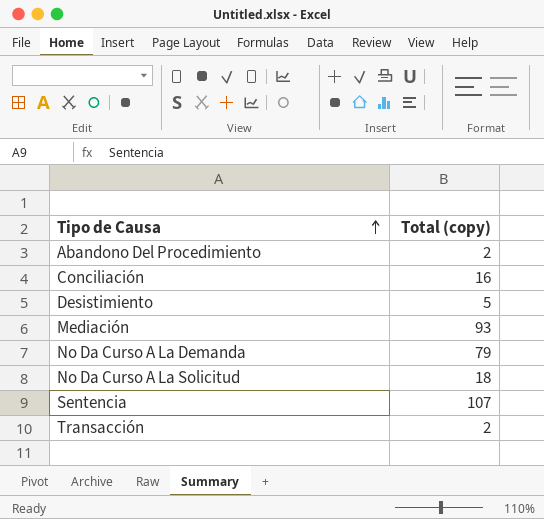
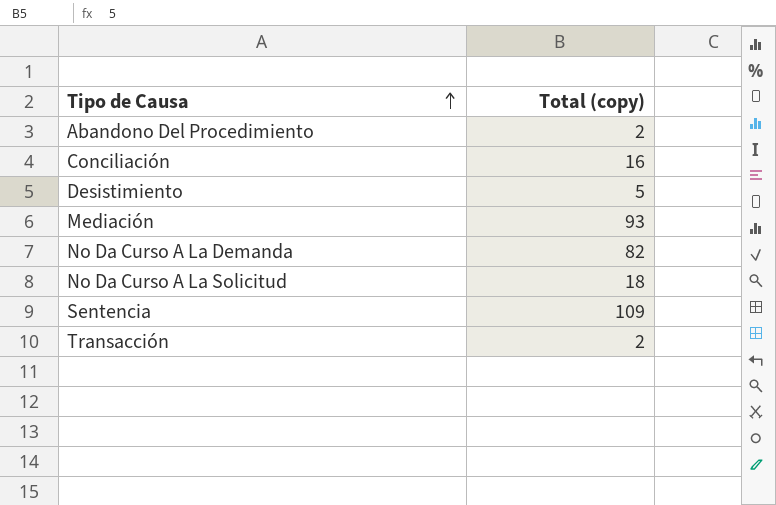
No Da Curso A La Demanda | Total (copy): 79 -> 82
Sentencia | Total (copy): 107 -> 109

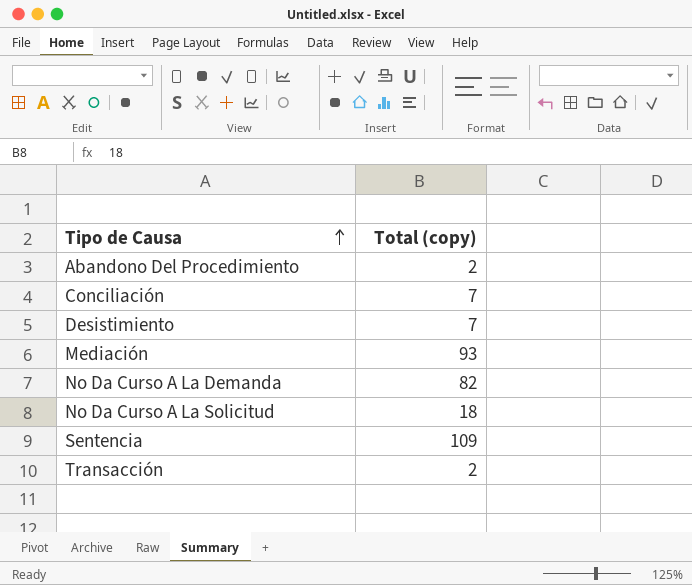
Conciliación | Total (copy): 16 -> 7
Desistimiento | Total (copy): 5 -> 7

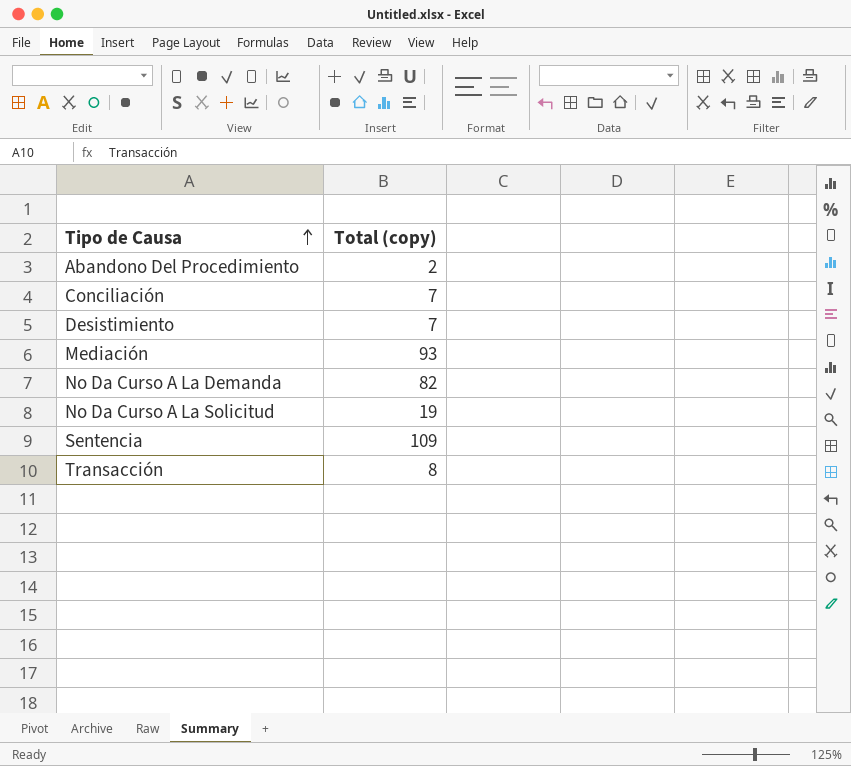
No Da Curso A La Solicitud | Total (copy): 18 -> 19
Transacción | Total (copy): 2 -> 8

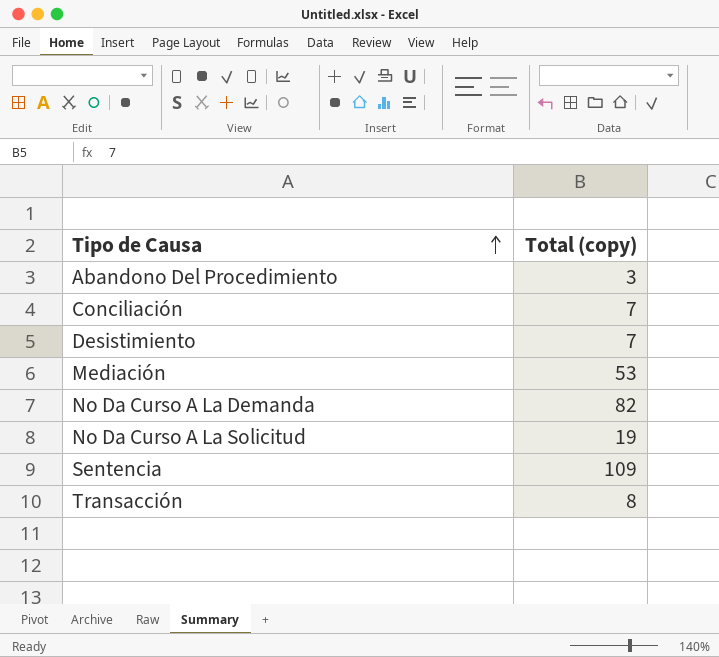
Abandono Del Procedimiento | Total (copy): 2 -> 3
Mediación | Total (copy): 93 -> 53

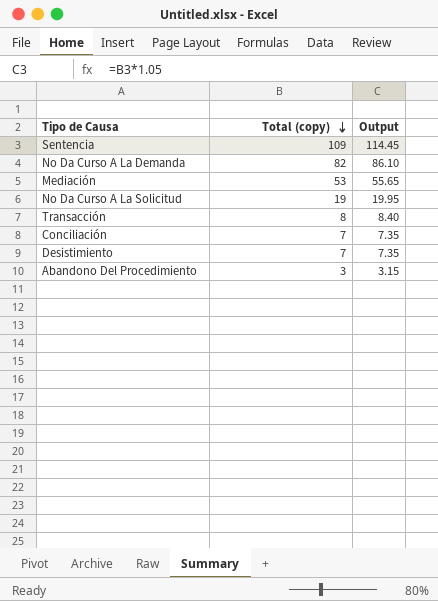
row order: Tipo de Causa ascending -> Total (copy) descending
column Output | formula: none -> [Total (copy)] * 1.05

